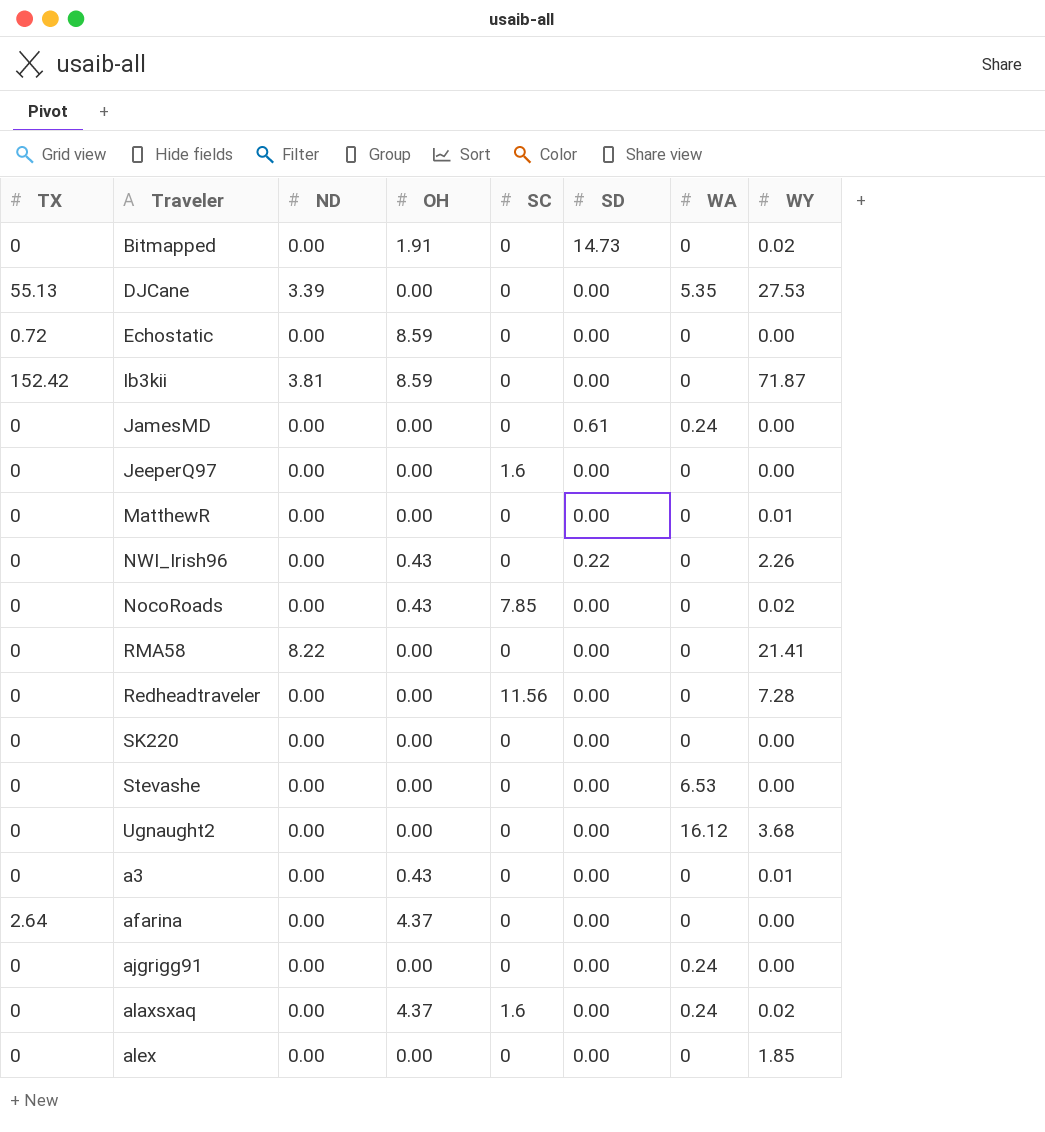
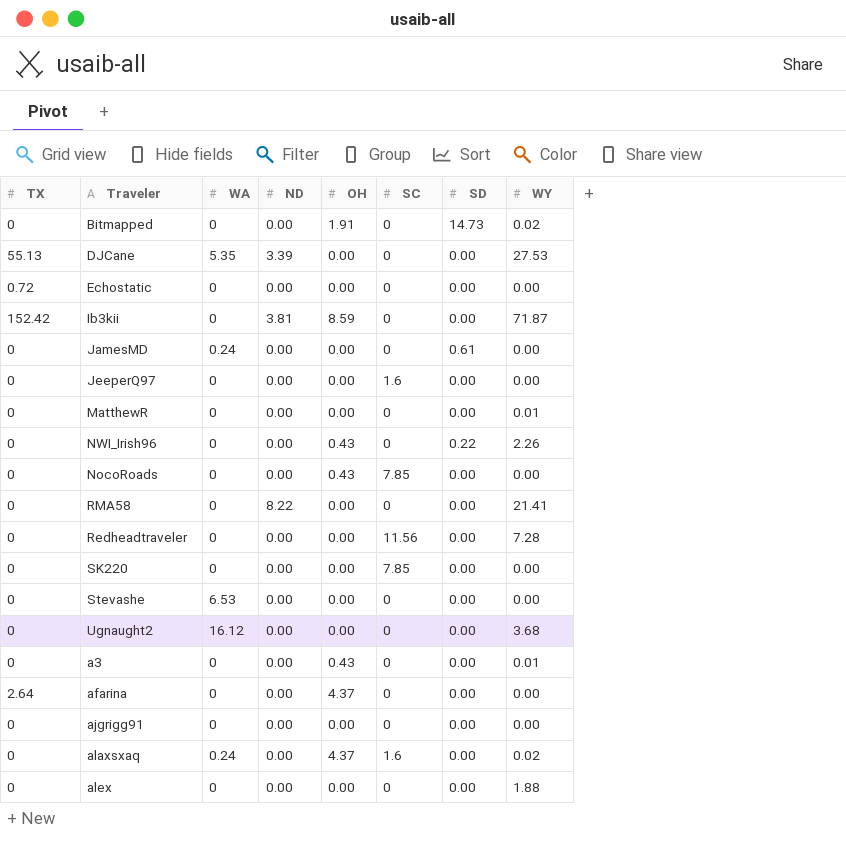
column WA | position: 7 -> 3
Echostatic | OH: 8.59 -> 0.00
NocoRoads | WY: 0.02 -> 0.00
SK220 | SC: 0 -> 7.85
ajgrigg91 | WA: 0.24 -> 0
alex | WY: 1.85 -> 1.88

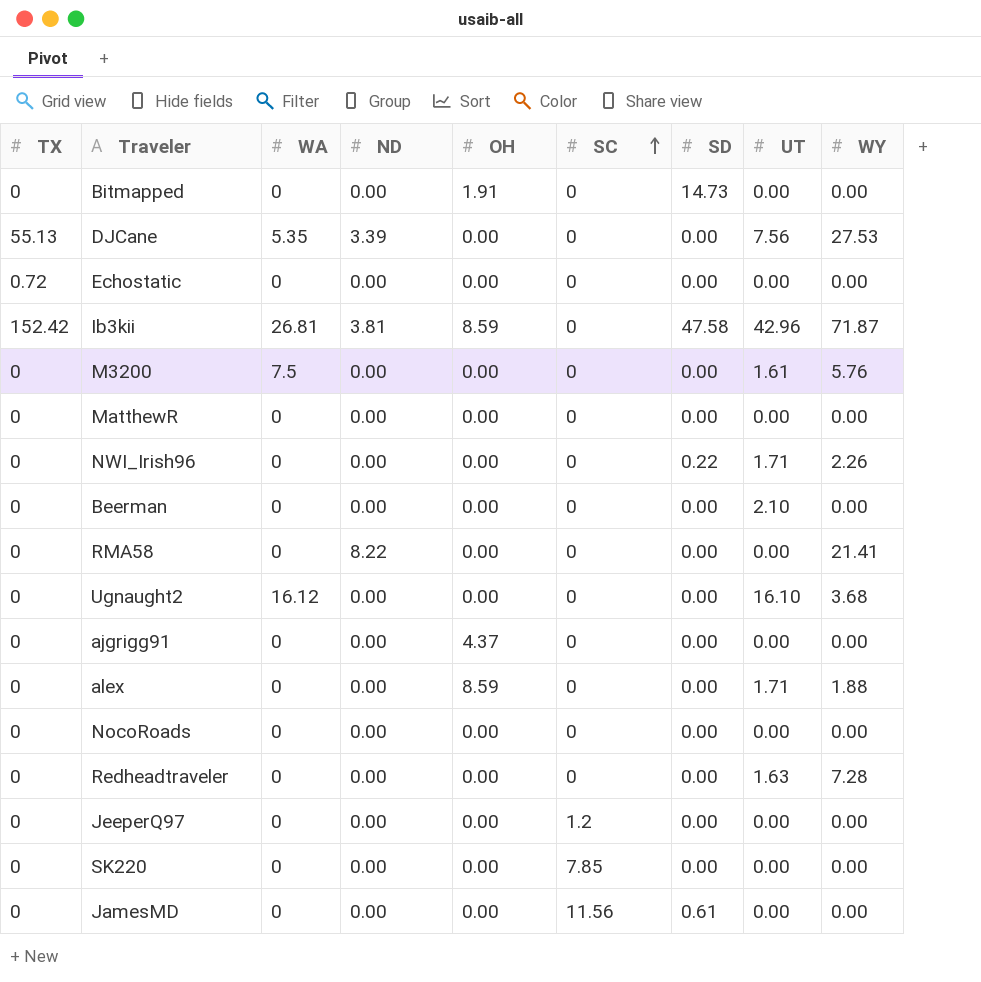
row order: none -> SC ascending
column UT | position: none -> 8
row Stevashe: 0 | 6.53 | 0.00 | 0.00 | 0 | 0.00 | 0.00 -> none
row a3: 0 | 0 | 0.00 | 0.43 | 0 | 0.00 | 0.01 -> none
row afarina: 2.64 | 0 | 0.00 | 4.37 | 0 | 0.00 | 0.00 -> none
row alaxsxaq: 0 | 0.24 | 0.00 | 4.37 | 1.6 | 0.00 | 0.02 -> none
Bitmapped | WY: 0.02 -> 0.00
Ib3kii | WA: 0 -> 26.81
Ib3kii | SD: 0.00 -> 47.58
row M3200: none -> 0 | 7.5 | 0.00 | 0.00 | 0 | 0.00 | 1.61 | 5.76
MatthewR | WY: 0.01 -> 0.00
NWI_Irish96 | OH: 0.43 -> 0.00
row Beerman: none -> 0 | 0 | 0.00 | 0.00 | 0 | 0.00 | 2.10 | 0.00
ajgrigg91 | OH: 0.00 -> 4.37
alex | OH: 0.00 -> 8.59
NocoRoads | OH: 0.43 -> 0.00
NocoRoads | SC: 7.85 -> 0
Redheadtraveler | SC: 11.56 -> 0
JeeperQ97 | SC: 1.6 -> 1.2
JamesMD | WA: 0.24 -> 0
JamesMD | SC: 0 -> 11.56

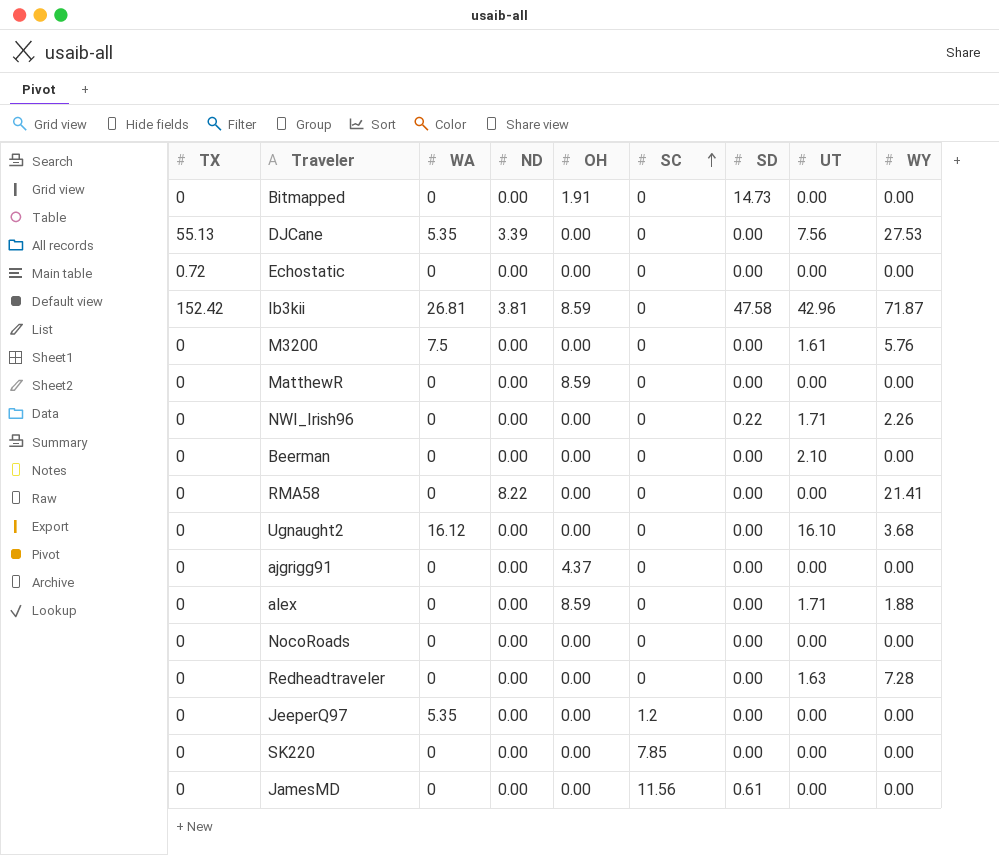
MatthewR | OH: 0.00 -> 8.59
JeeperQ97 | WA: 0 -> 5.35

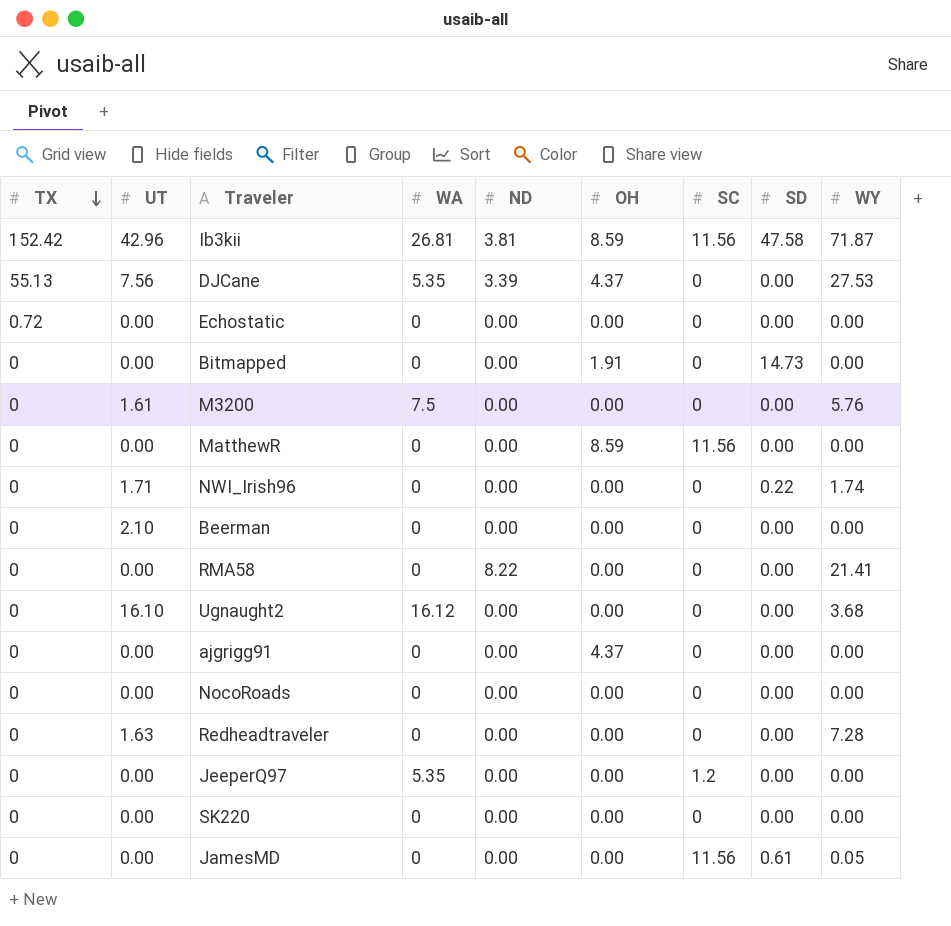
row order: SC ascending -> TX descending
column UT | position: 8 -> 2
row alex: 0 | 0 | 0.00 | 8.59 | 0 | 0.00 | 1.71 | 1.88 -> none
Ib3kii | SC: 0 -> 11.56
DJCane | OH: 0.00 -> 4.37
MatthewR | SC: 0 -> 11.56
NWI_Irish96 | WY: 2.26 -> 1.74
SK220 | SC: 7.85 -> 0
JamesMD | WY: 0.00 -> 0.05

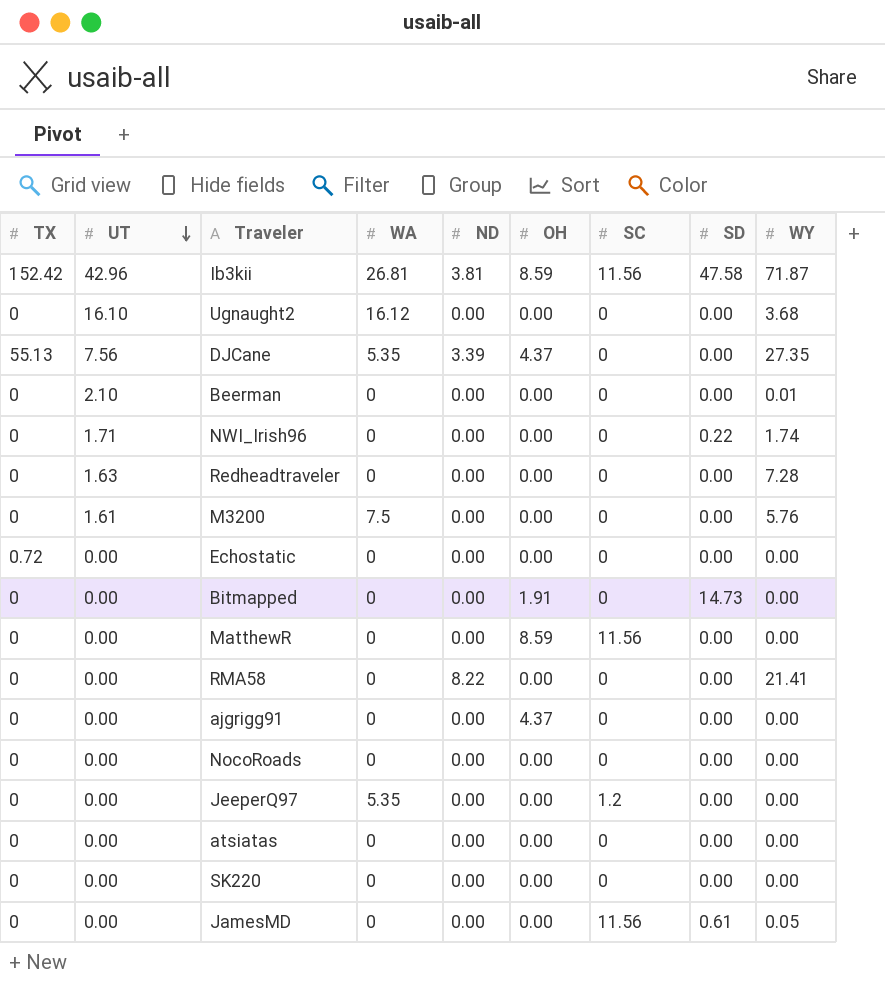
row order: TX descending -> UT descending
DJCane | WY: 27.53 -> 27.35
Beerman | WY: 0.00 -> 0.01
row atsiatas: none -> 0 | 0.00 | 0 | 0.00 | 0.00 | 0 | 0.00 | 0.00

